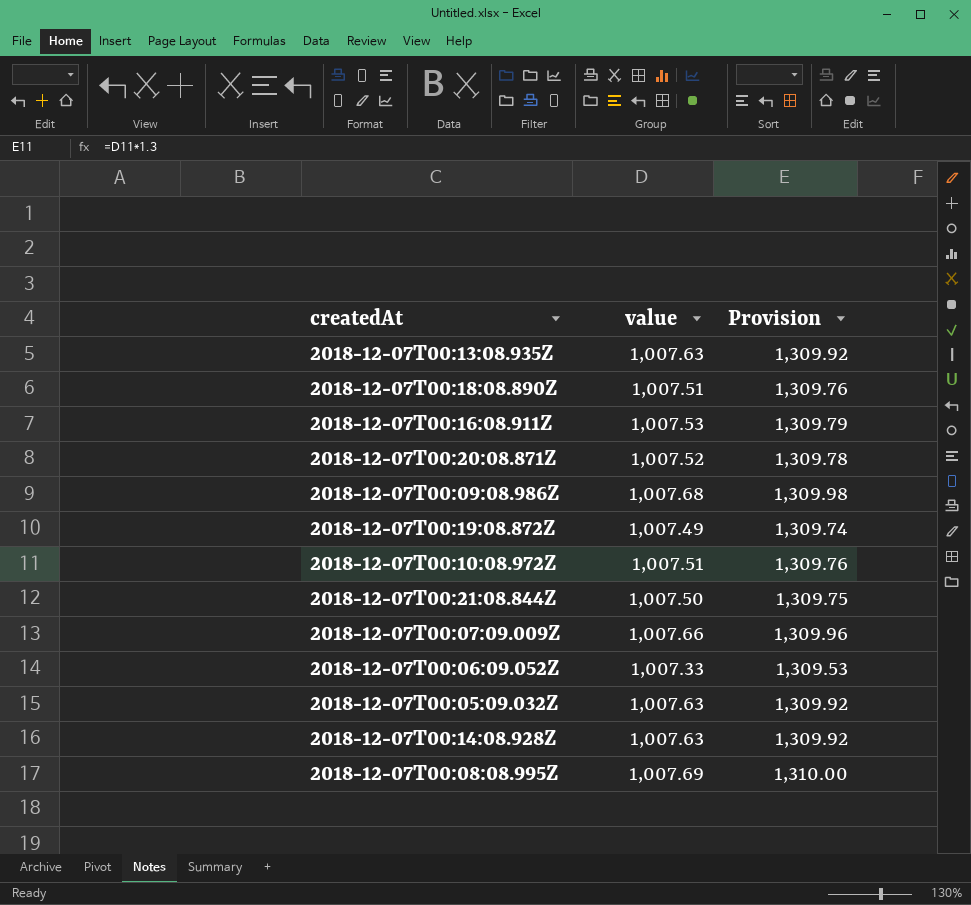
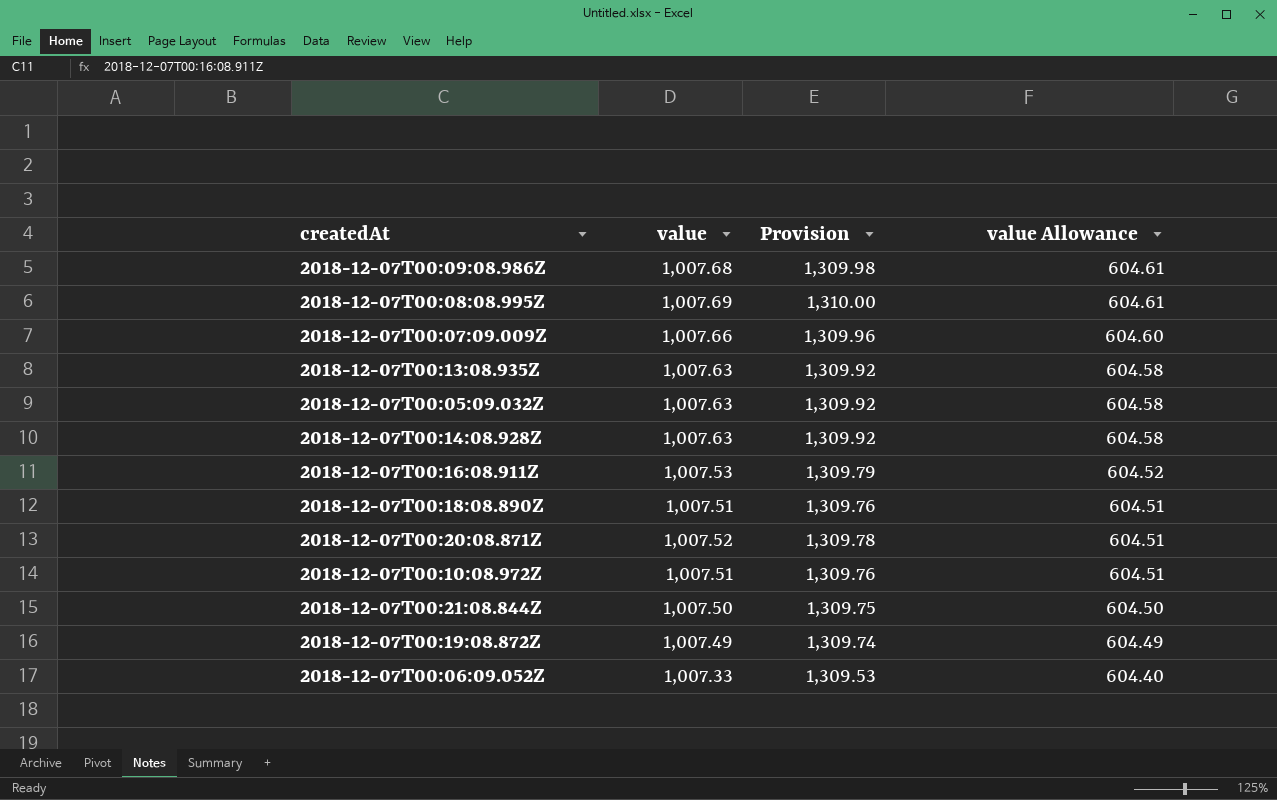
row order: none -> value Allowance descending
column value Allowance | formula: none -> [value] * 0.6

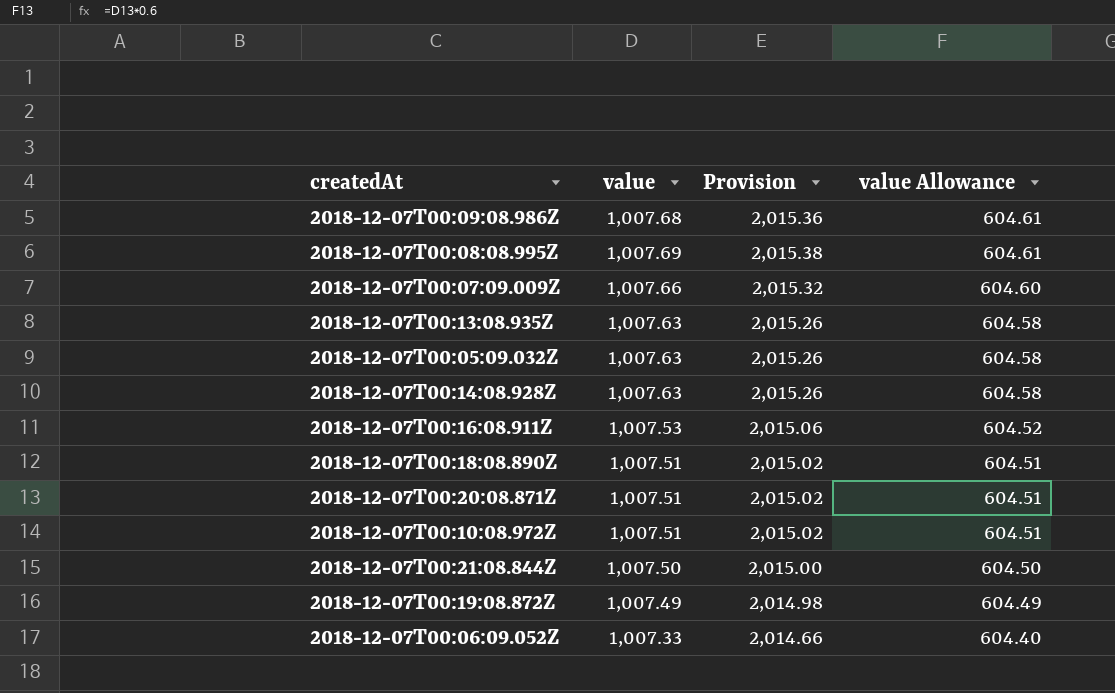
column Provision | formula: [value] * 1.3 -> [value] * 2
2018-12-07T00:20:08.871Z | value: 1,007.52 -> 1,007.51

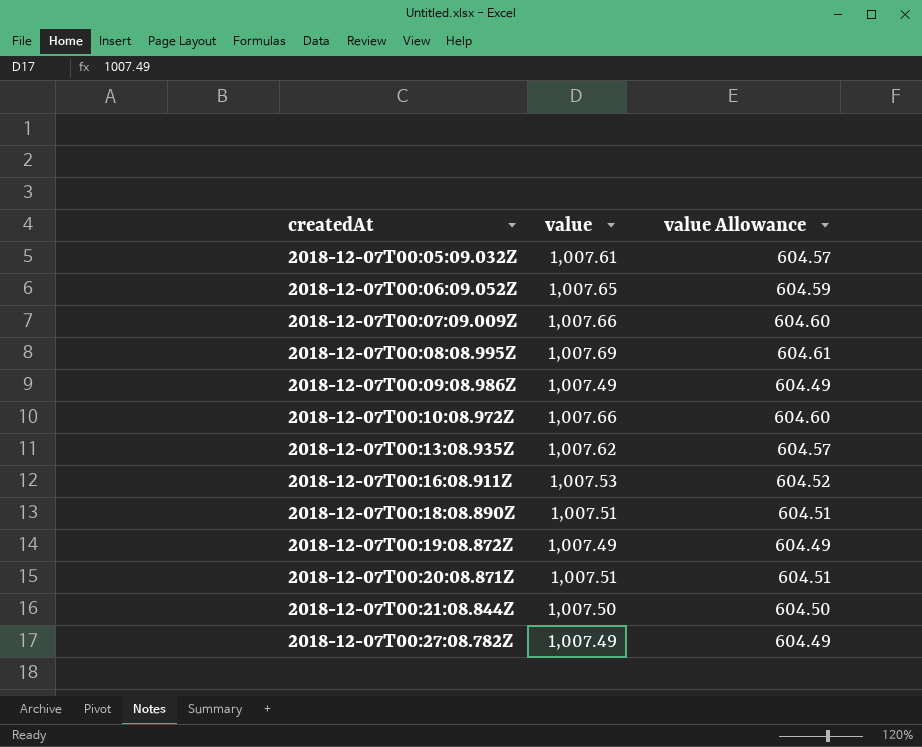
row order: value Allowance descending -> createdAt ascending
column Provision | formula: [value] * 2 -> none
row 2018-12-07T00:14:08.928Z: 1,007.63 | 2,015.26 | 604.58 -> none
2018-12-07T00:05:09.032Z | value: 1,007.63 -> 1,007.61
2018-12-07T00:05:09.032Z | value Allowance: 604.58 -> 604.57
2018-12-07T00:06:09.052Z | value: 1,007.33 -> 1,007.65
2018-12-07T00:06:09.052Z | value Allowance: 604.40 -> 604.59
2018-12-07T00:09:08.986Z | value: 1,007.68 -> 1,007.49
2018-12-07T00:09:08.986Z | value Allowance: 604.61 -> 604.49
2018-12-07T00:10:08.972Z | value: 1,007.51 -> 1,007.66
2018-12-07T00:10:08.972Z | value Allowance: 604.51 -> 604.60
2018-12-07T00:13:08.935Z | value: 1,007.63 -> 1,007.62
2018-12-07T00:13:08.935Z | value Allowance: 604.58 -> 604.57
row 2018-12-07T00:27:08.782Z: none -> 1,007.49 | 604.49

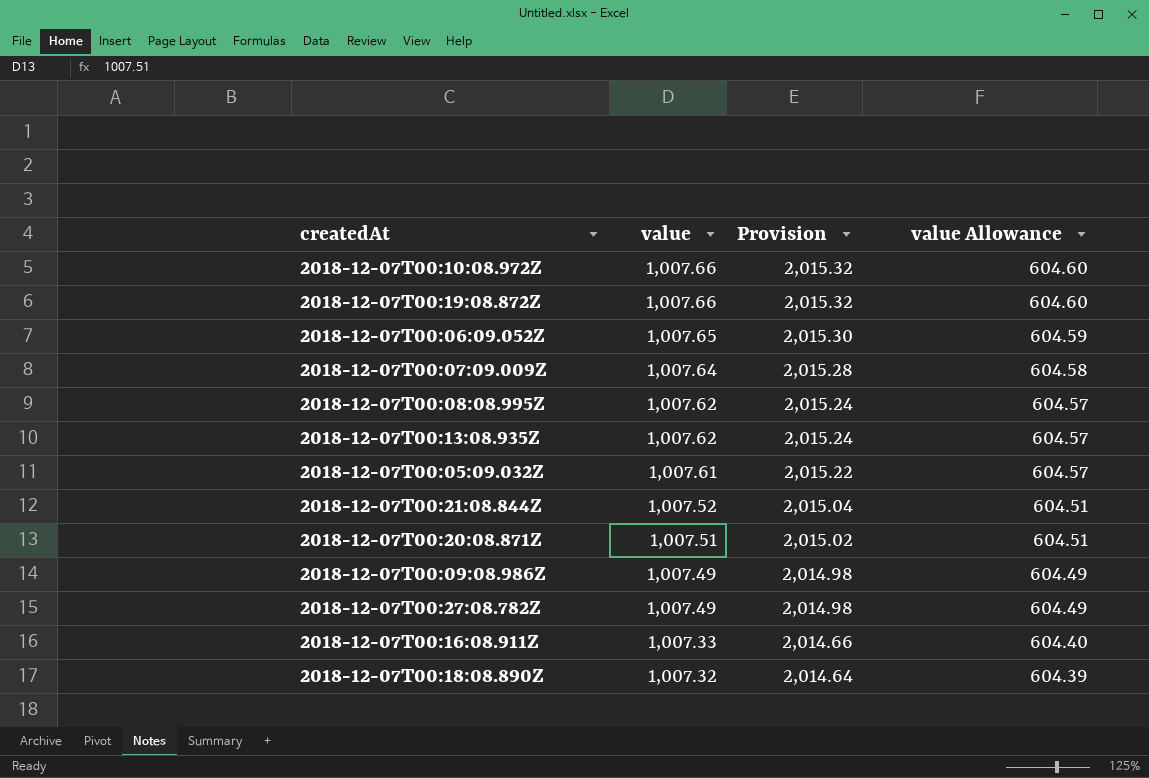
row order: createdAt ascending -> value descending
column Provision | formula: none -> [value] * 2
2018-12-07T00:19:08.872Z | value: 1,007.49 -> 1,007.66
2018-12-07T00:19:08.872Z | value Allowance: 604.49 -> 604.60
2018-12-07T00:07:09.009Z | value: 1,007.66 -> 1,007.64
2018-12-07T00:07:09.009Z | value Allowance: 604.60 -> 604.58
2018-12-07T00:08:08.995Z | value: 1,007.69 -> 1,007.62
2018-12-07T00:08:08.995Z | value Allowance: 604.61 -> 604.57
2018-12-07T00:21:08.844Z | value: 1,007.50 -> 1,007.52
2018-12-07T00:21:08.844Z | value Allowance: 604.50 -> 604.51
2018-12-07T00:16:08.911Z | value: 1,007.53 -> 1,007.33
2018-12-07T00:16:08.911Z | value Allowance: 604.52 -> 604.40
2018-12-07T00:18:08.890Z | value: 1,007.51 -> 1,007.32
2018-12-07T00:18:08.890Z | value Allowance: 604.51 -> 604.39

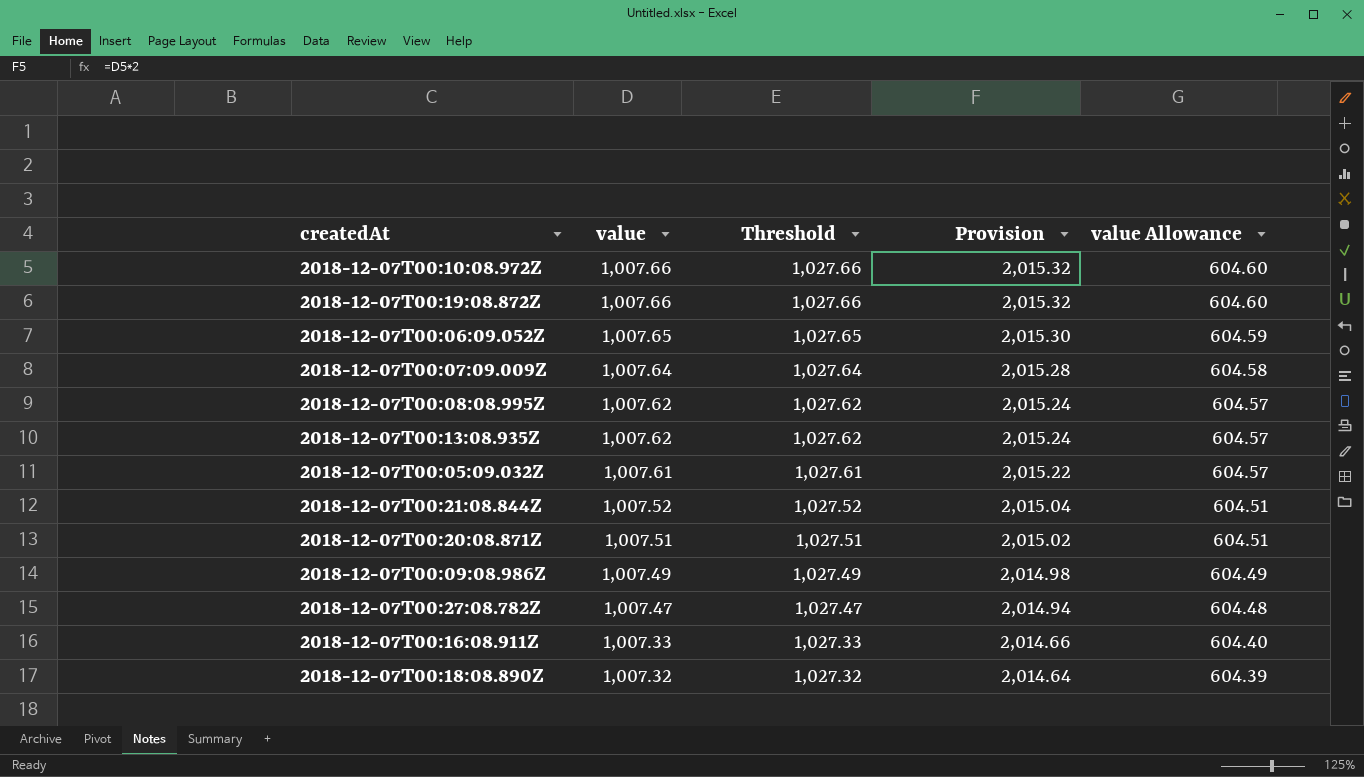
column Threshold | formula: none -> [value] + 20
2018-12-07T00:27:08.782Z | value: 1,007.49 -> 1,007.47
2018-12-07T00:27:08.782Z | Provision: 2,014.98 -> 2,014.94
2018-12-07T00:27:08.782Z | value Allowance: 604.49 -> 604.48

